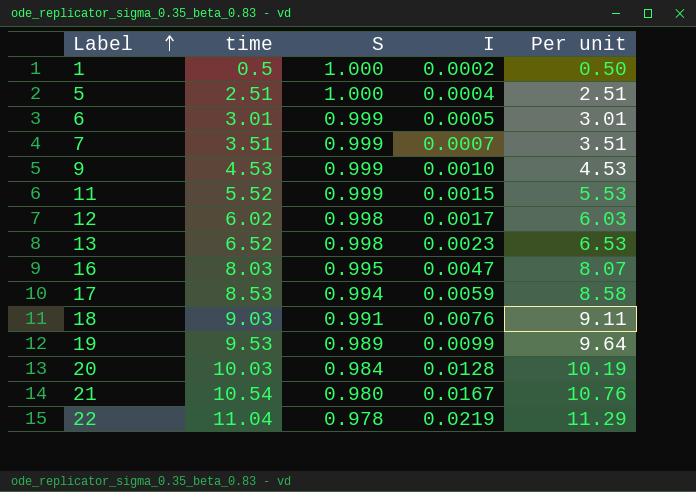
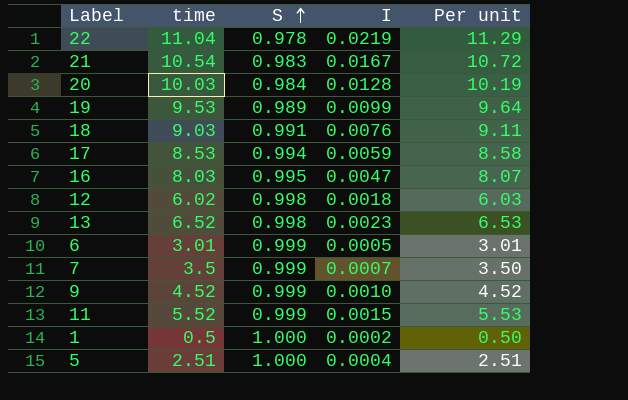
row order: Label ascending -> S ascending
21 | S: 0.980 -> 0.983
21 | Per unit: 10.76 -> 10.72
12 | I: 0.0017 -> 0.0018
7 | time: 3.51 -> 3.5
7 | Per unit: 3.51 -> 3.50
9 | time: 4.53 -> 4.52
9 | Per unit: 4.53 -> 4.52

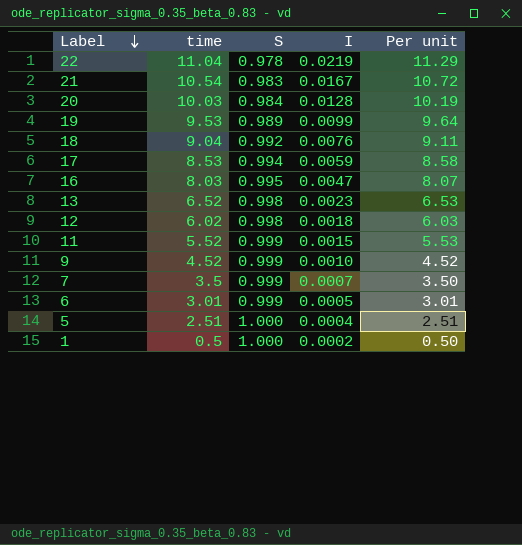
row order: S ascending -> Label descending
18 | time: 9.03 -> 9.04
18 | S: 0.991 -> 0.992

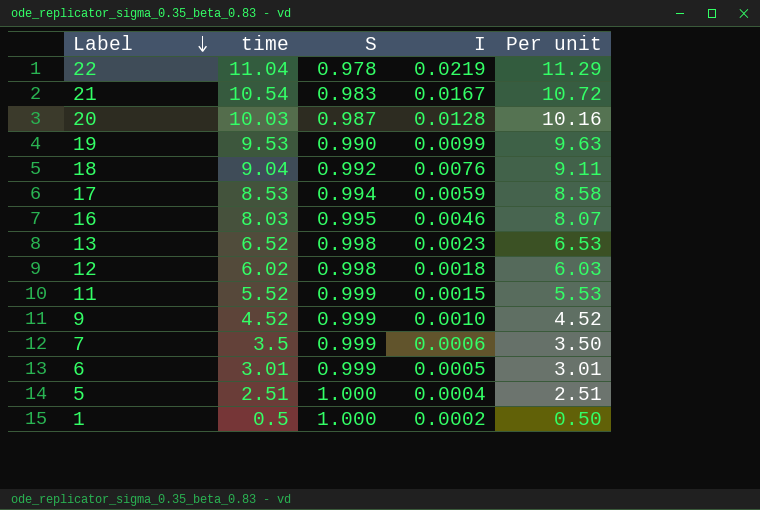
20 | S: 0.984 -> 0.987
20 | Per unit: 10.19 -> 10.16
19 | S: 0.989 -> 0.990
19 | Per unit: 9.64 -> 9.63
16 | I: 0.0047 -> 0.0046
7 | I: 0.0007 -> 0.0006

